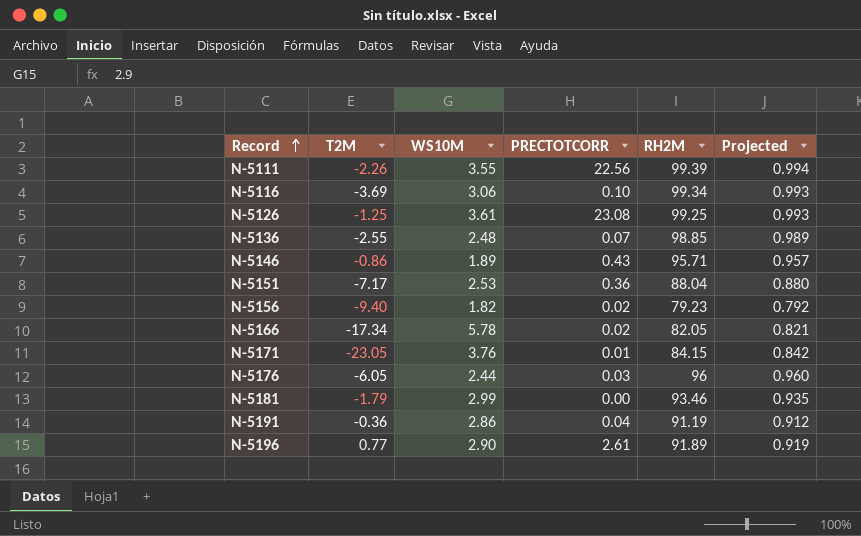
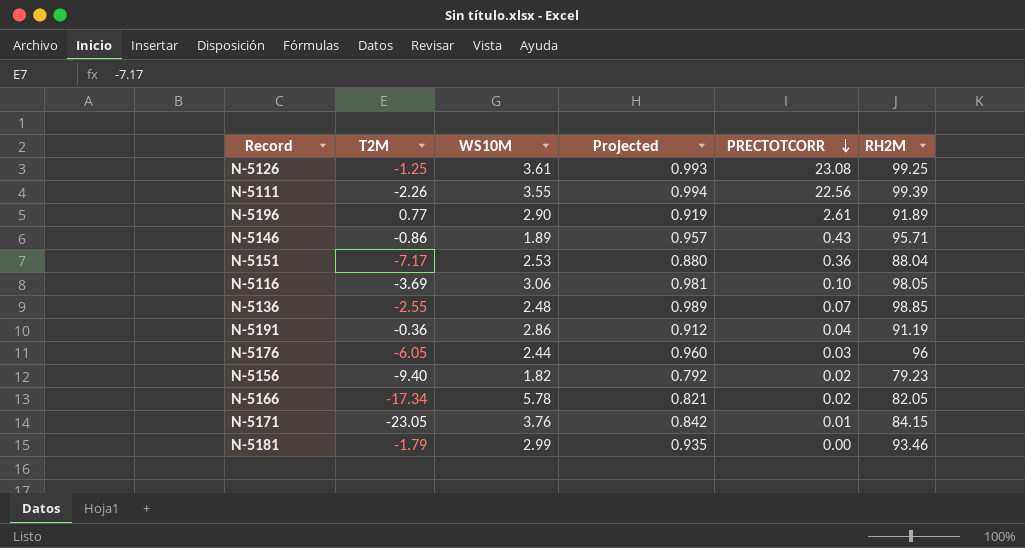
row order: Record ascending -> PRECTOTCORR descending
column Projected | position: 6 -> 4
N-5116 | Projected: 0.993 -> 0.981
N-5116 | RH2M: 99.34 -> 98.05

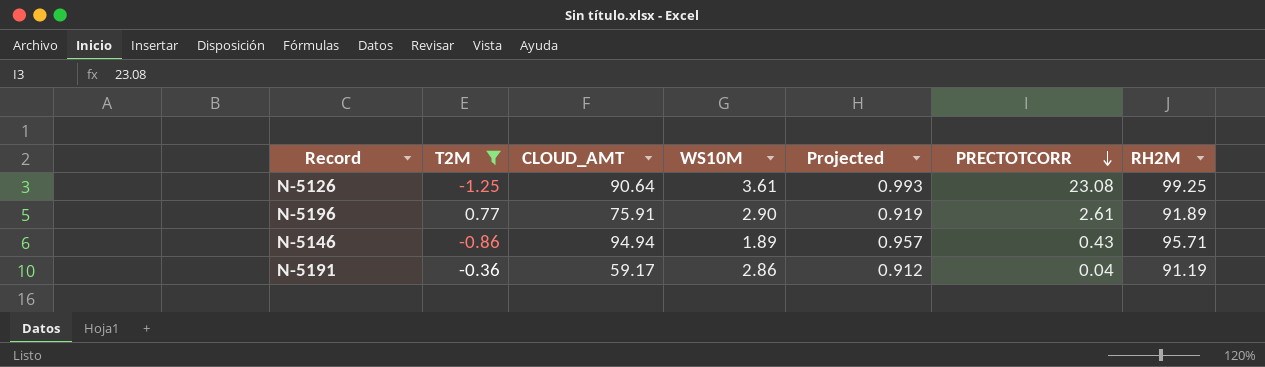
filter: none -> T2M >= -1.25
column CLOUD_AMT | position: none -> 3

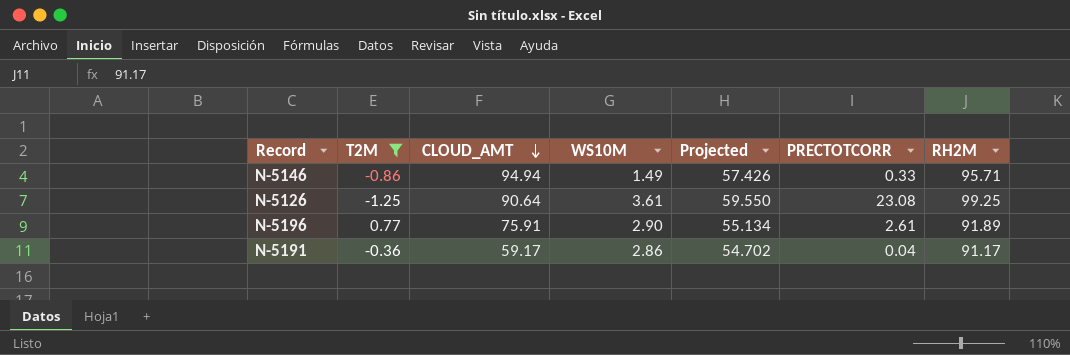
row order: PRECTOTCORR descending -> CLOUD_AMT descending
column Projected | formula: [RH2M] * 0.01 -> [RH2M] * 0.6
N-5146 | WS10M: 1.89 -> 1.49
N-5146 | PRECTOTCORR: 0.43 -> 0.33
N-5191 | RH2M: 91.19 -> 91.17

